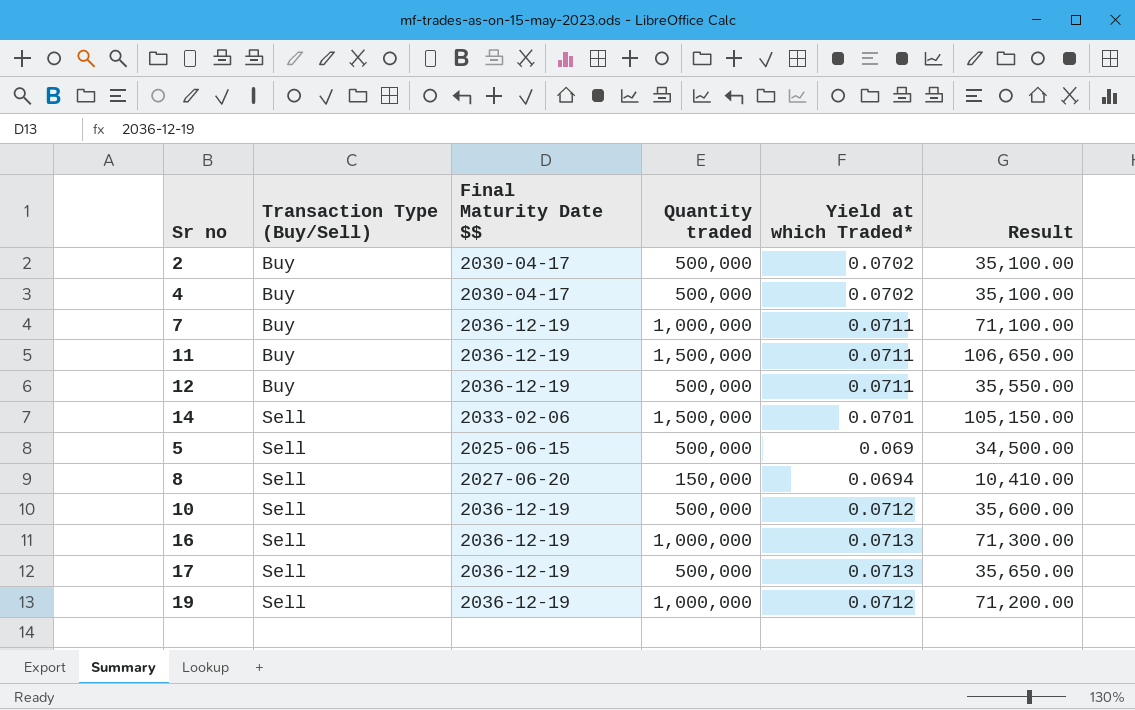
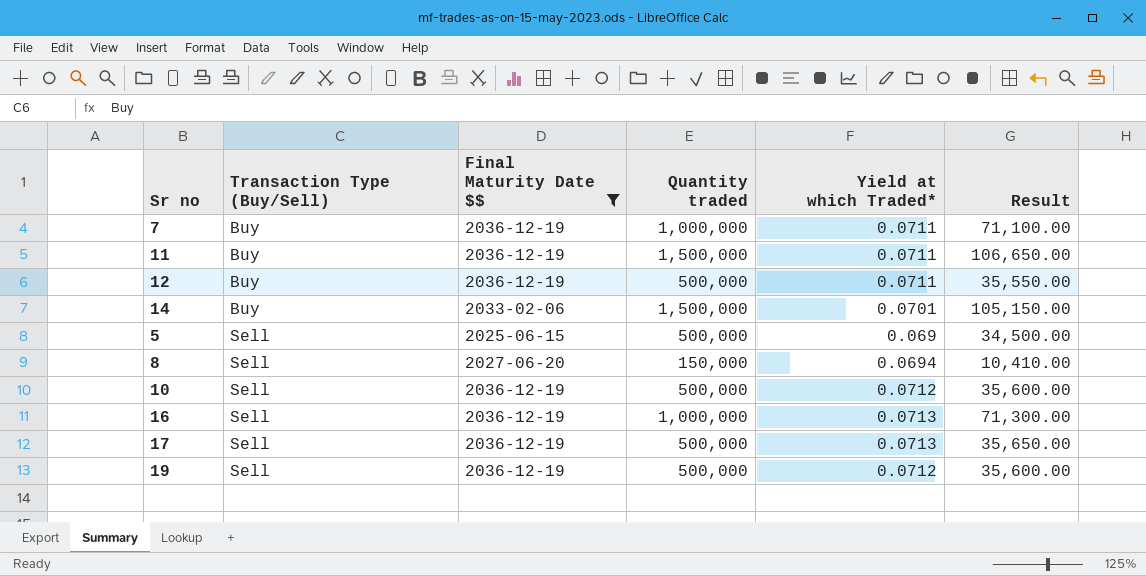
filter: none -> Final Maturity Date $$ != 2030-04-17
14 | Transaction Type (Buy/Sell): Sell -> Buy
19 | Quantity traded: 1,000,000 -> 500,000
19 | Result: 71,200.00 -> 35,600.00

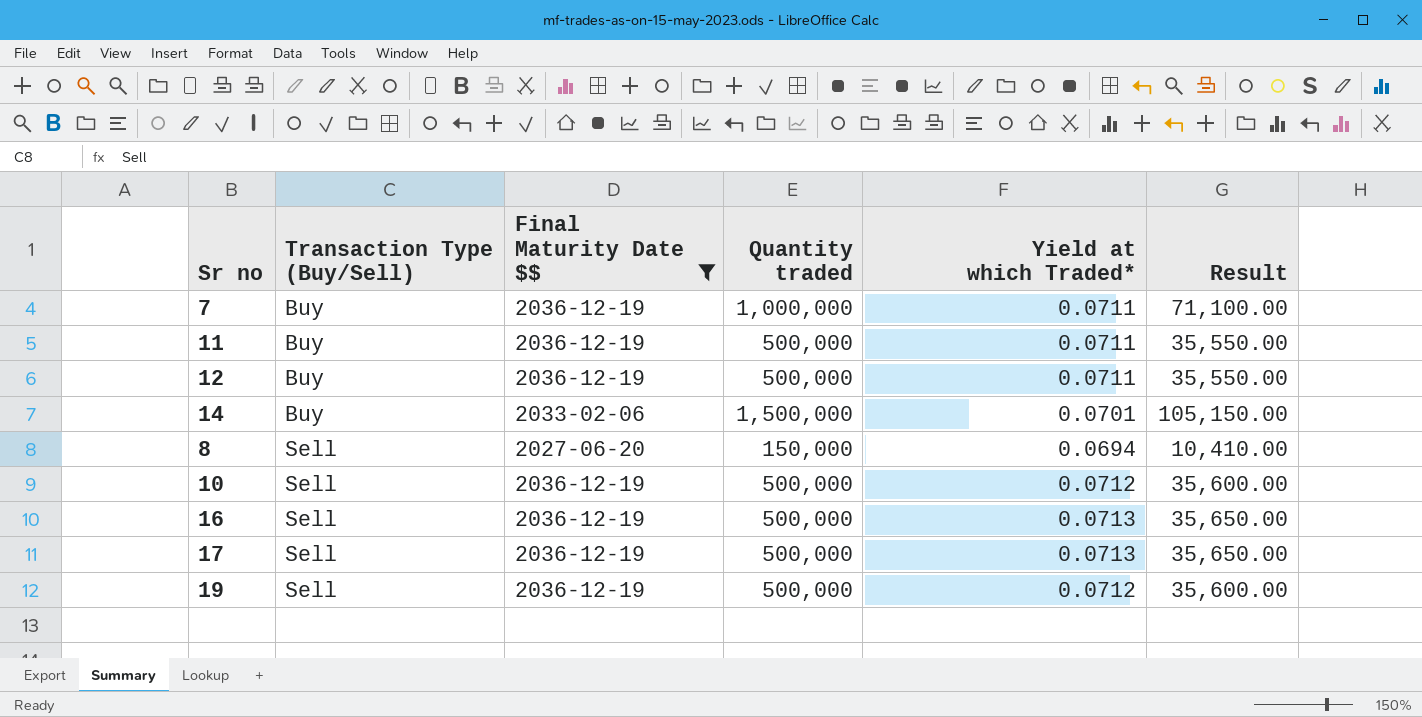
row 5: Sell | 2025-06-15 | 500,000 | 0.069 | 34,500.00 -> none
11 | Quantity traded: 1,500,000 -> 500,000
11 | Result: 106,650.00 -> 35,550.00
16 | Quantity traded: 1,000,000 -> 500,000
16 | Result: 71,300.00 -> 35,650.00

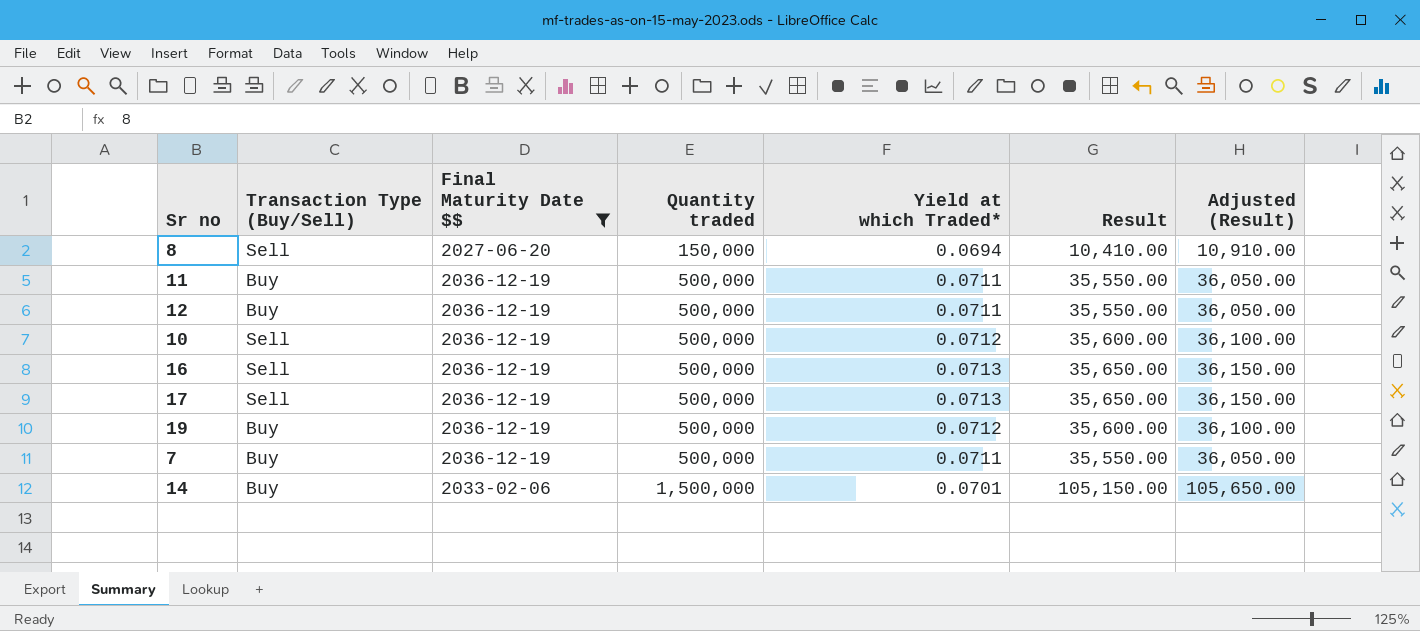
row order: Transaction Type (Buy/Sell) ascending -> Quantity traded ascending
column Adjusted (Result) | formula: none -> [Result] + 500
19 | Transaction Type (Buy/Sell): Sell -> Buy
7 | Quantity traded: 1,000,000 -> 500,000
7 | Result: 71,100.00 -> 35,550.00

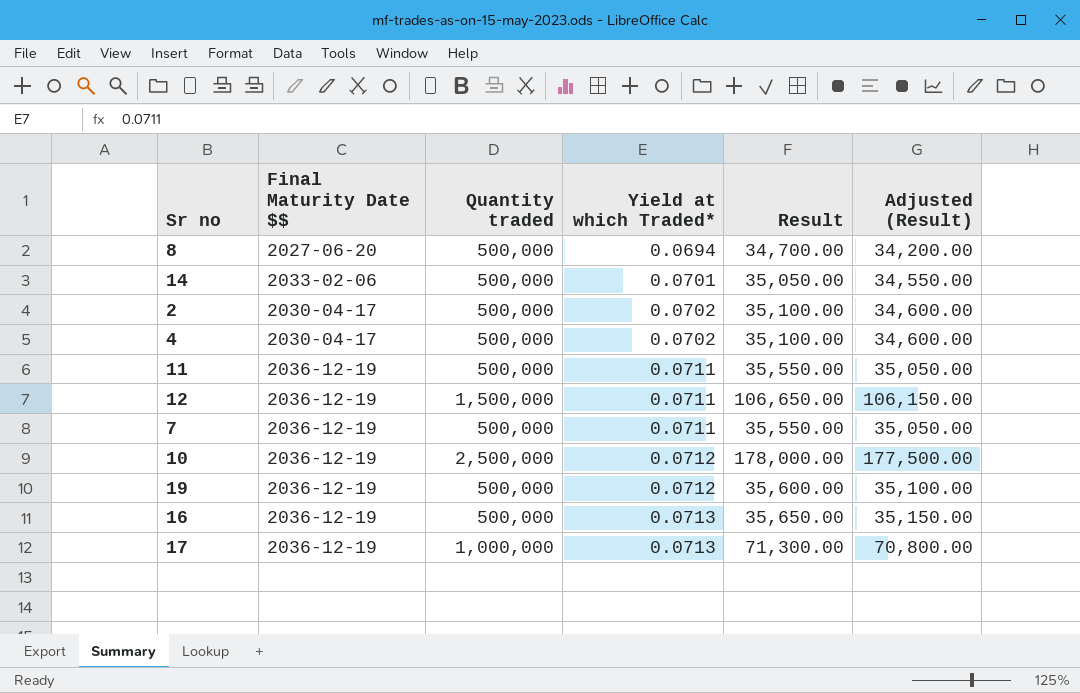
filter: Final Maturity Date $$ != 2030-04-17 -> none
row order: Quantity traded ascending -> Yield at which Traded* ascending
column Transaction Type (Buy/Sell) | position: 2 -> none
column Adjusted (Result) | formula: [Result] + 500 -> [Result] - 500
8 | Quantity traded: 150,000 -> 500,000
8 | Result: 10,410.00 -> 34,700.00
14 | Quantity traded: 1,500,000 -> 500,000
14 | Result: 105,150.00 -> 35,050.00
12 | Quantity traded: 500,000 -> 1,500,000
12 | Result: 35,550.00 -> 106,650.00
10 | Quantity traded: 500,000 -> 2,500,000
10 | Result: 35,600.00 -> 178,000.00
17 | Quantity traded: 500,000 -> 1,000,000
17 | Result: 35,650.00 -> 71,300.00

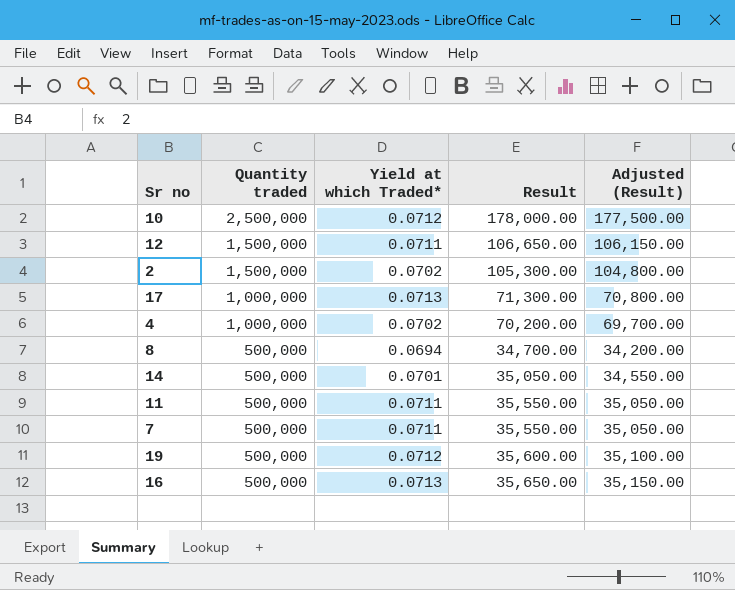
row order: Yield at which Traded* ascending -> Quantity traded descending
column Final Maturity Date $$ | position: 2 -> none
2 | Quantity traded: 500,000 -> 1,500,000
2 | Result: 35,100.00 -> 105,300.00
2 | Adjusted (Result): 34,600.00 -> 104,800.00
4 | Quantity traded: 500,000 -> 1,000,000
4 | Result: 35,100.00 -> 70,200.00
4 | Adjusted (Result): 34,600.00 -> 69,700.00

